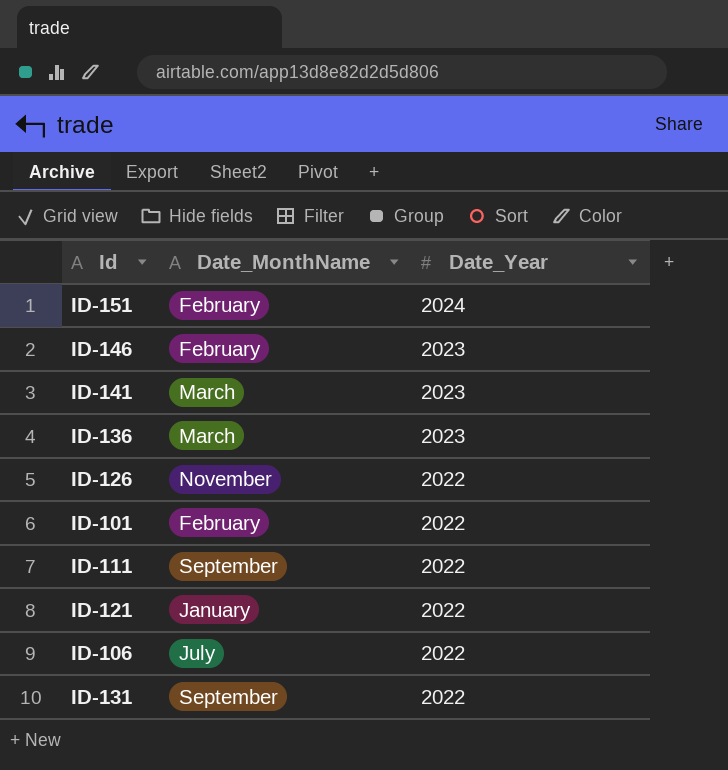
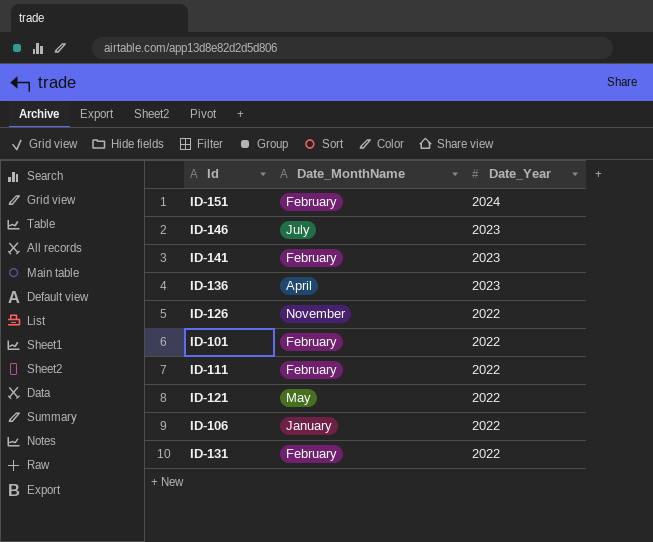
ID-146 | Date_MonthName: February -> July
ID-141 | Date_MonthName: March -> February
ID-136 | Date_MonthName: March -> April
ID-111 | Date_MonthName: September -> February
ID-121 | Date_MonthName: January -> May
ID-106 | Date_MonthName: July -> January
ID-131 | Date_MonthName: September -> February

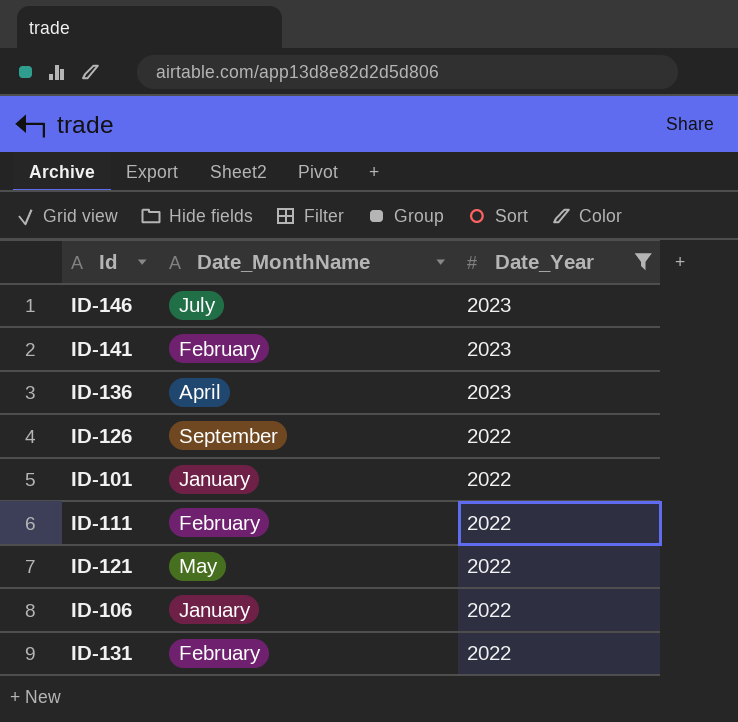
filter: none -> Date_Year != 2024
ID-126 | Date_MonthName: November -> September
ID-101 | Date_MonthName: February -> January

